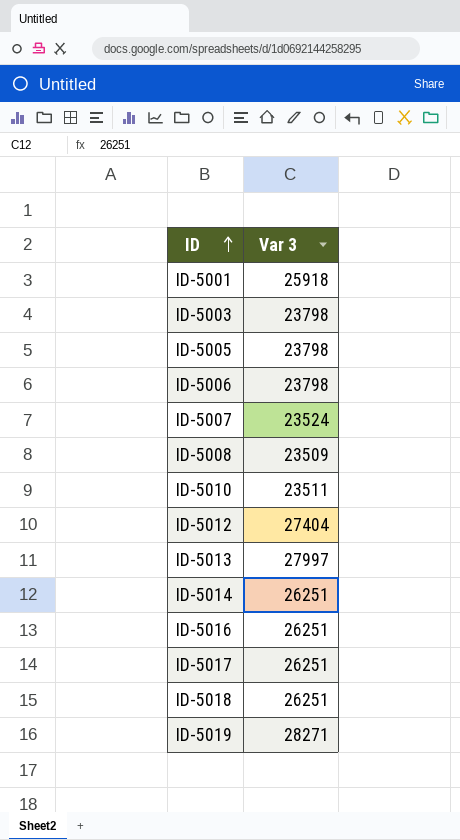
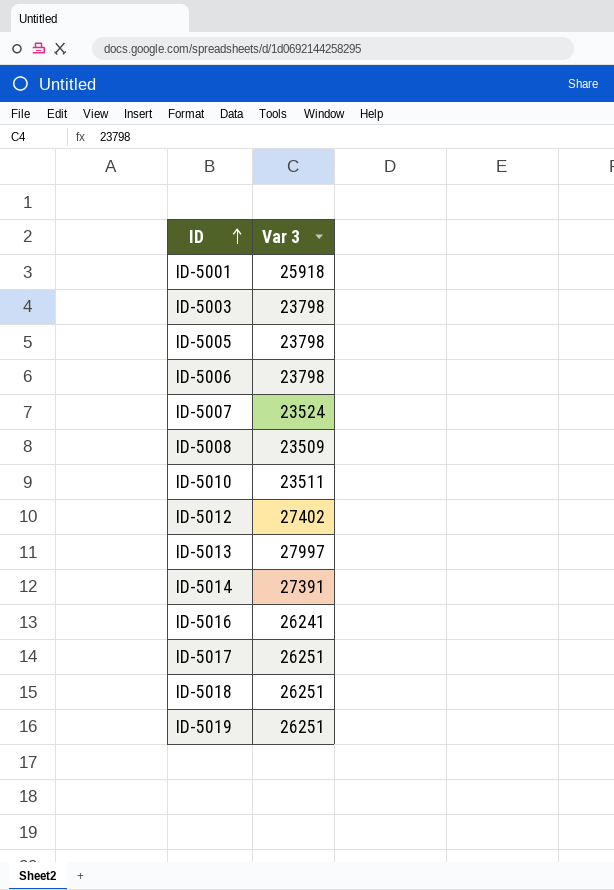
ID-5012 | Var 3: 27404 -> 27402
ID-5014 | Var 3: 26251 -> 27391
ID-5016 | Var 3: 26251 -> 26241
ID-5019 | Var 3: 28271 -> 26251

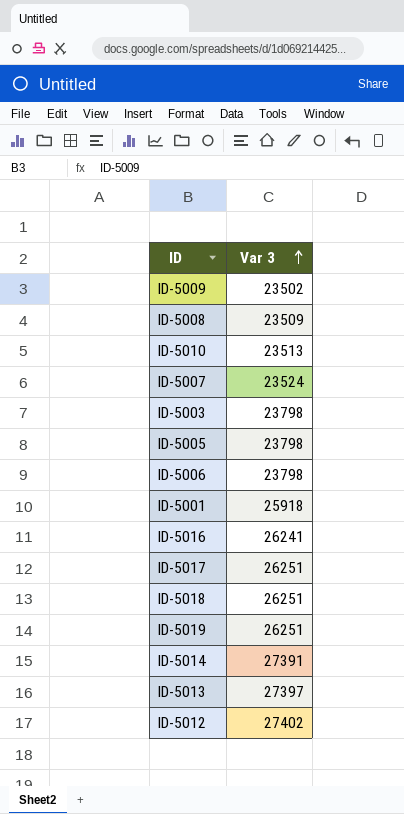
row order: ID ascending -> Var 3 ascending
row ID-5009: none -> 23502
ID-5010 | Var 3: 23511 -> 23513
ID-5013 | Var 3: 27997 -> 27397

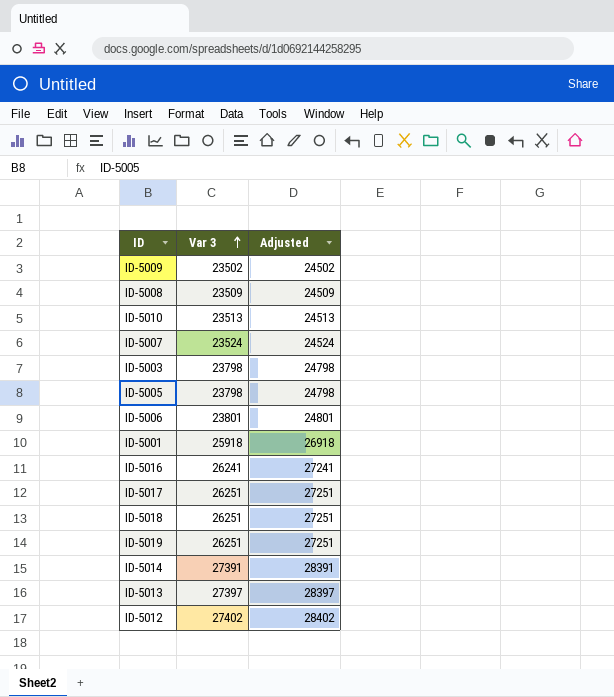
column Adjusted | formula: none -> [Var 3] + 1000
ID-5006 | Var 3: 23798 -> 23801

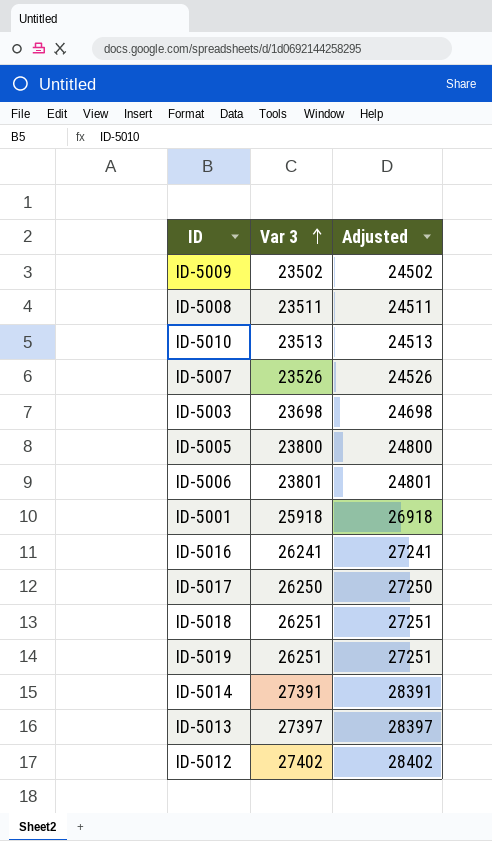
ID-5008 | Var 3: 23509 -> 23511
ID-5008 | Adjusted: 24509 -> 24511
ID-5007 | Var 3: 23524 -> 23526
ID-5007 | Adjusted: 24524 -> 24526
ID-5003 | Var 3: 23798 -> 23698
ID-5003 | Adjusted: 24798 -> 24698
ID-5005 | Var 3: 23798 -> 23800
ID-5005 | Adjusted: 24798 -> 24800
ID-5017 | Var 3: 26251 -> 26250
ID-5017 | Adjusted: 27251 -> 27250

